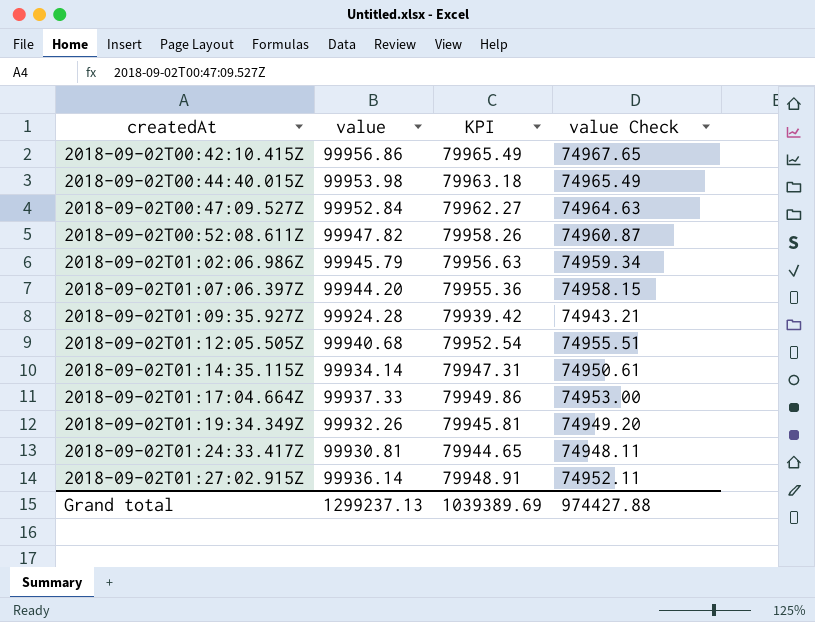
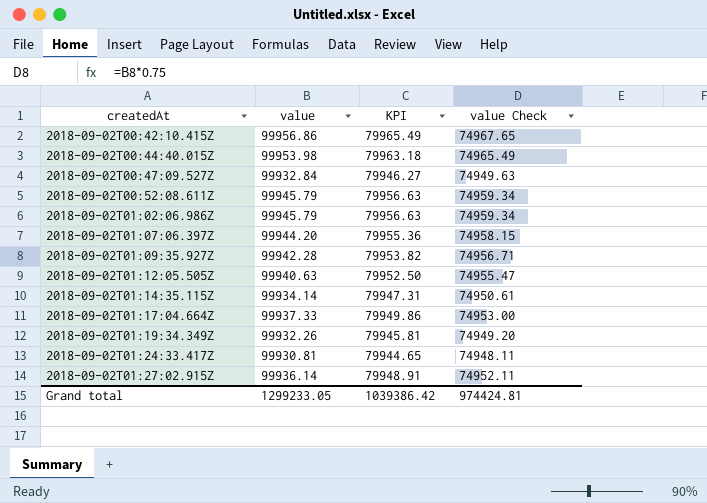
2018-09-02T00:47:09.527Z | value: 99952.84 -> 99932.84
2018-09-02T00:47:09.527Z | KPI: 79962.27 -> 79946.27
2018-09-02T00:47:09.527Z | value Check: 74964.63 -> 74949.63
2018-09-02T00:52:08.611Z | value: 99947.82 -> 99945.79
2018-09-02T00:52:08.611Z | KPI: 79958.26 -> 79956.63
2018-09-02T00:52:08.611Z | value Check: 74960.87 -> 74959.34
2018-09-02T01:09:35.927Z | value: 99924.28 -> 99942.28
2018-09-02T01:09:35.927Z | KPI: 79939.42 -> 79953.82
2018-09-02T01:09:35.927Z | value Check: 74943.21 -> 74956.71
2018-09-02T01:12:05.505Z | value: 99940.68 -> 99940.63
2018-09-02T01:12:05.505Z | KPI: 79952.54 -> 79952.50
2018-09-02T01:12:05.505Z | value Check: 74955.51 -> 74955.47
Grand total | value: 1299237.13 -> 1299233.05
Grand total | KPI: 1039389.69 -> 1039386.42
Grand total | value Check: 974427.88 -> 974424.81

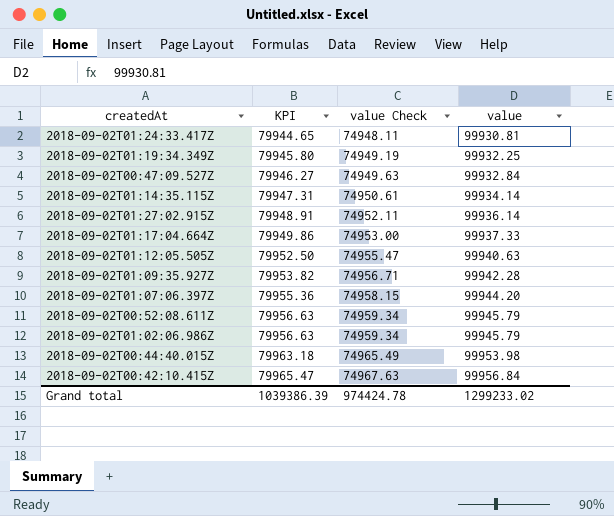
row order: createdAt ascending -> KPI ascending
column value | position: 2 -> 4
2018-09-02T01:19:34.349Z | KPI: 79945.81 -> 79945.80
2018-09-02T01:19:34.349Z | value Check: 74949.20 -> 74949.19
2018-09-02T01:19:34.349Z | value: 99932.26 -> 99932.25
2018-09-02T00:42:10.415Z | KPI: 79965.49 -> 79965.47
2018-09-02T00:42:10.415Z | value Check: 74967.65 -> 74967.63
2018-09-02T00:42:10.415Z | value: 99956.86 -> 99956.84
Grand total | KPI: 1039386.42 -> 1039386.39
Grand total | value Check: 974424.81 -> 974424.78
Grand total | value: 1299233.05 -> 1299233.02

